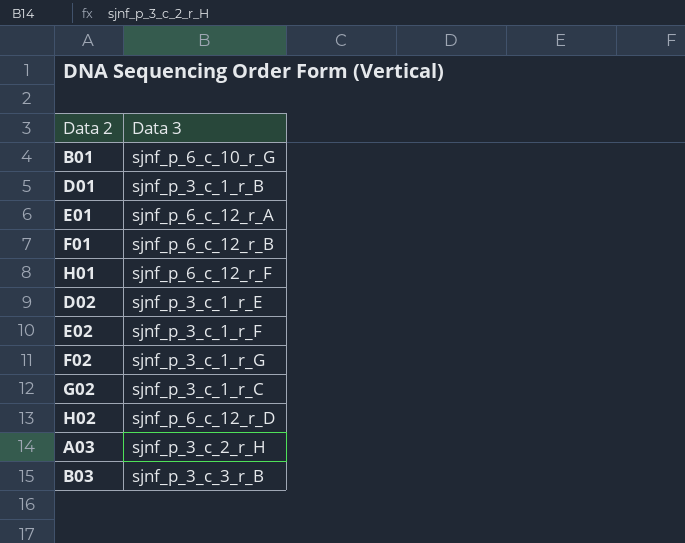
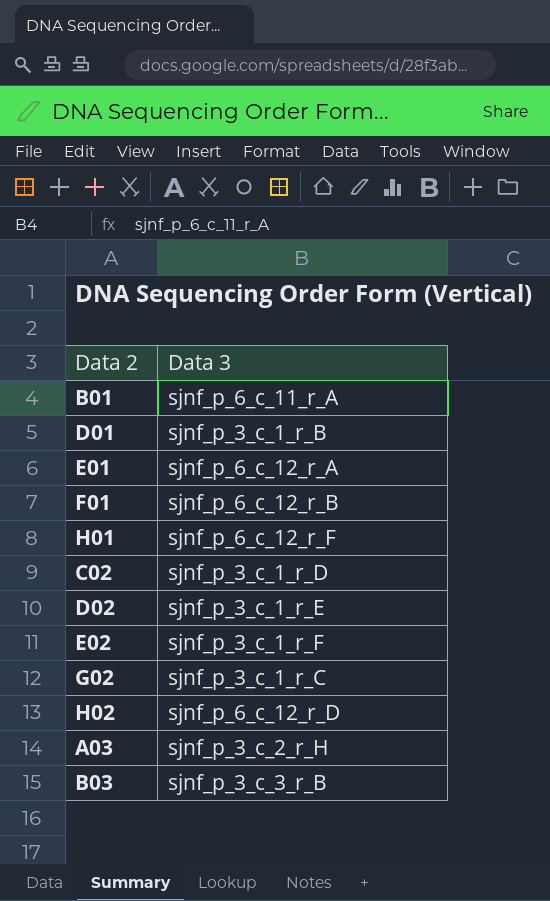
row F02: sjnf_p_3_c_1_r_G -> none
B01 | Data 3: sjnf_p_6_c_10_r_G -> sjnf_p_6_c_11_r_A
row C02: none -> sjnf_p_3_c_1_r_D

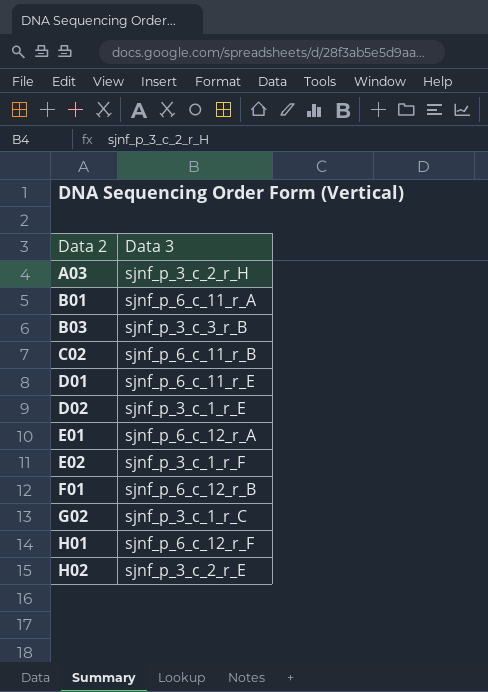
row order: none -> Data 2 ascending
C02 | Data 3: sjnf_p_3_c_1_r_D -> sjnf_p_6_c_11_r_B
D01 | Data 3: sjnf_p_3_c_1_r_B -> sjnf_p_6_c_11_r_E
H02 | Data 3: sjnf_p_6_c_12_r_D -> sjnf_p_3_c_2_r_E

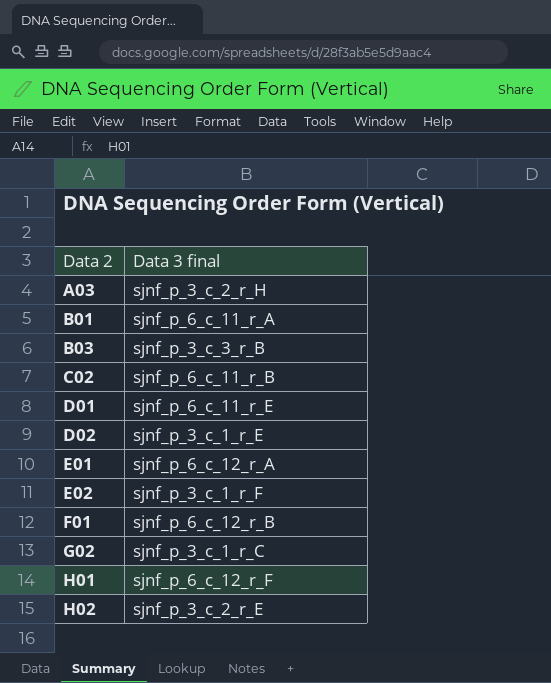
column name: Data 3 -> Data 3 final

